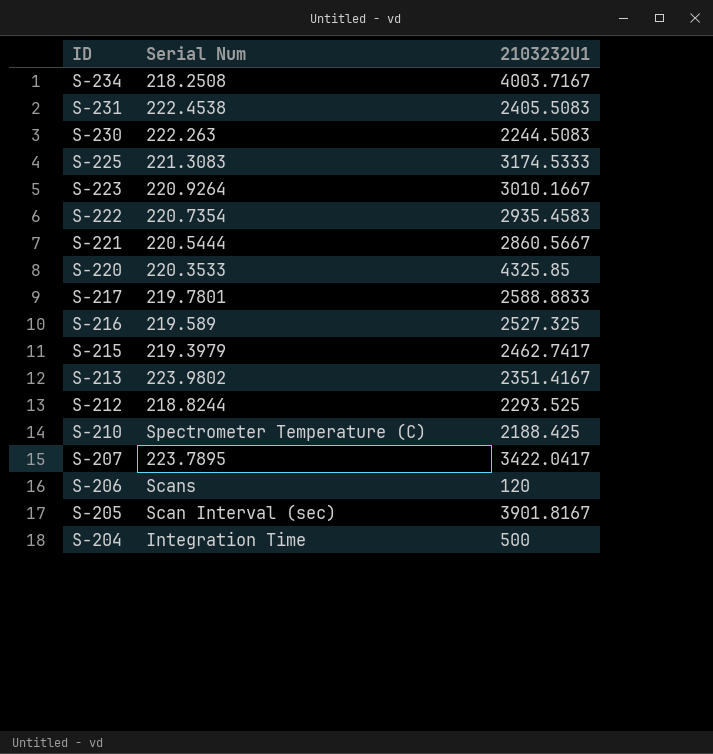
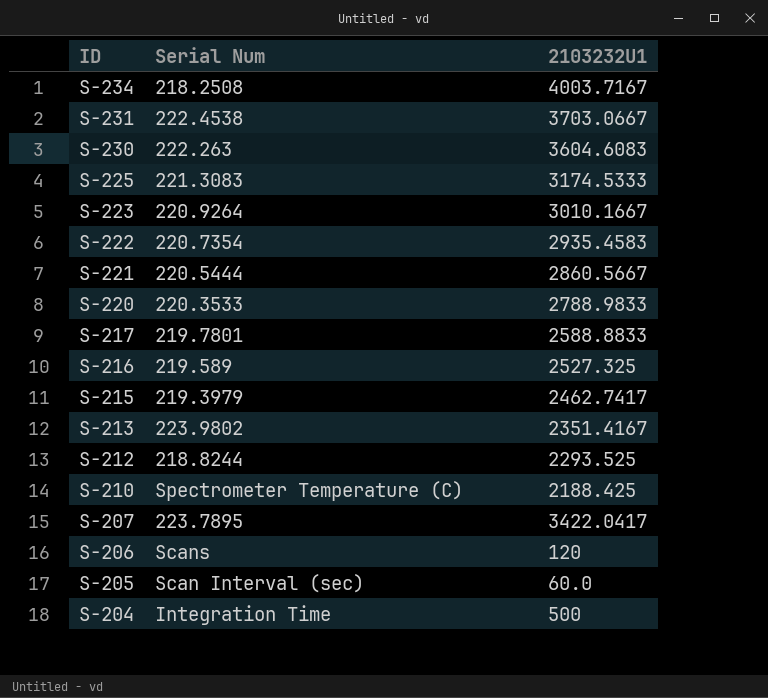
S-231 | 2103232U1: 2405.5083 -> 3703.0667
S-230 | 2103232U1: 2244.5083 -> 3604.6083
S-220 | 2103232U1: 4325.85 -> 2788.9833
S-205 | 2103232U1: 3901.8167 -> 60.0

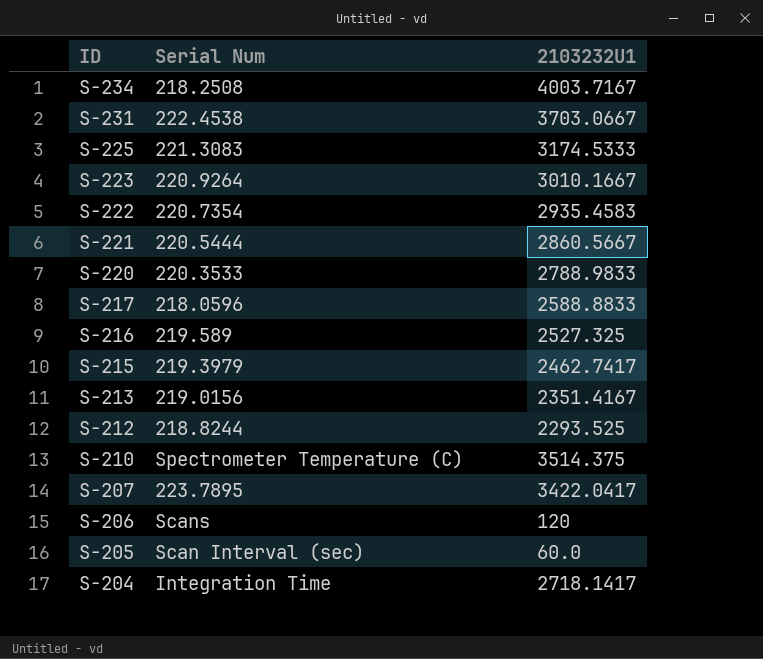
row S-230: 222.263 | 3604.6083 -> none
S-217 | Serial Num: 219.7801 -> 218.0596
S-213 | Serial Num: 223.9802 -> 219.0156
S-210 | 2103232U1: 2188.425 -> 3514.375
S-204 | 2103232U1: 500 -> 2718.1417

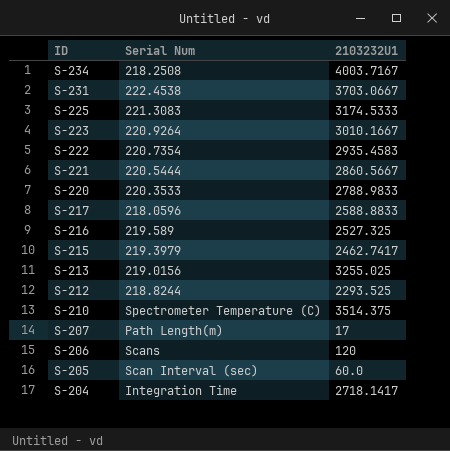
S-213 | 2103232U1: 2351.4167 -> 3255.025
S-207 | Serial Num: 223.7895 -> Path Length(m)
S-207 | 2103232U1: 3422.0417 -> 17

